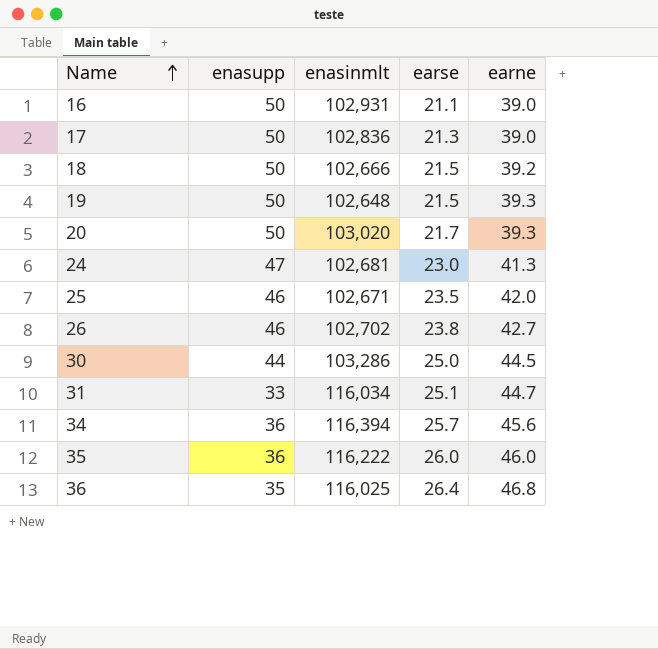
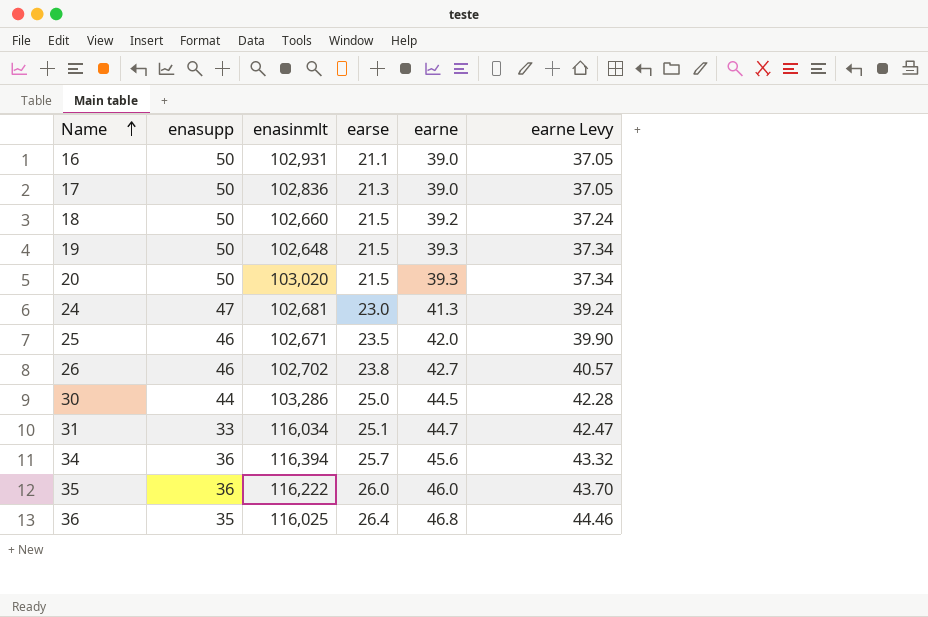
column earne Levy | formula: none -> [earne] * 0.95
18 | enasinmlt: 102,666 -> 102,660
20 | earse: 21.7 -> 21.5

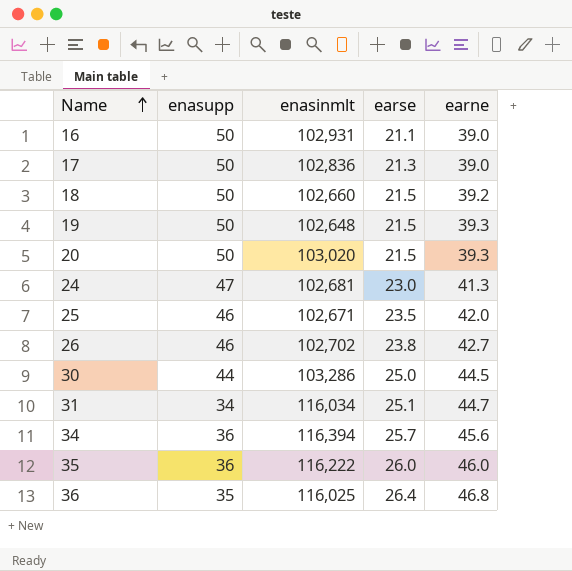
column earne Levy | formula: [earne] * 0.95 -> none
31 | enasupp: 33 -> 34

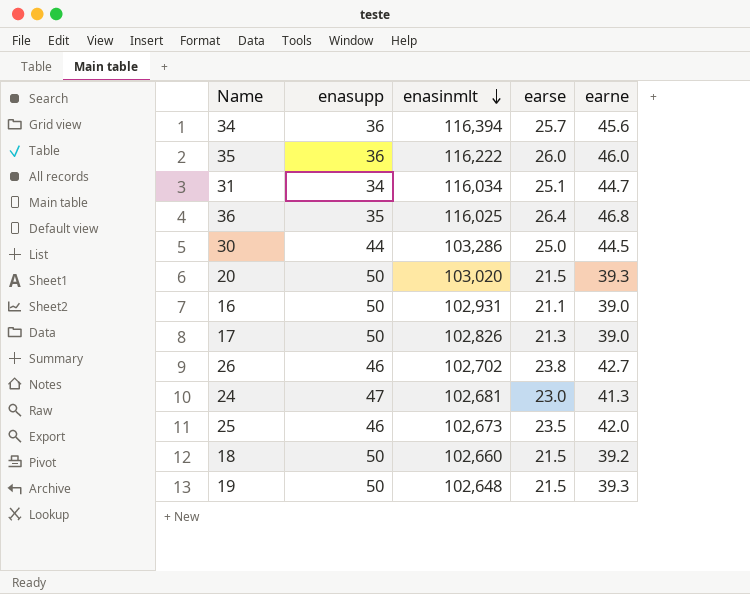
row order: Name ascending -> enasinmlt descending
17 | enasinmlt: 102,836 -> 102,826
25 | enasinmlt: 102,671 -> 102,673

